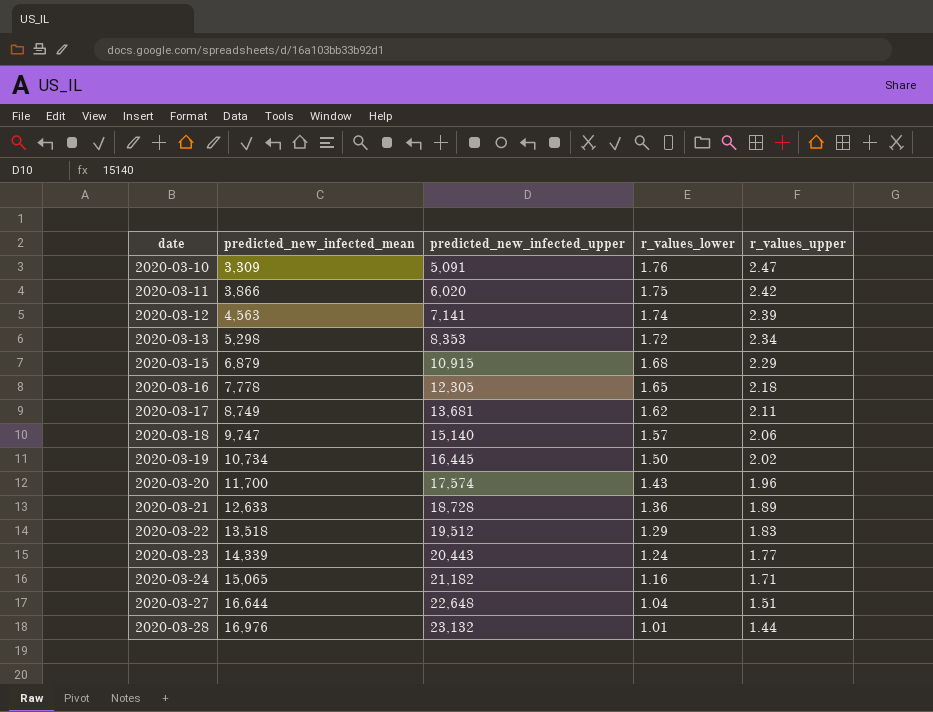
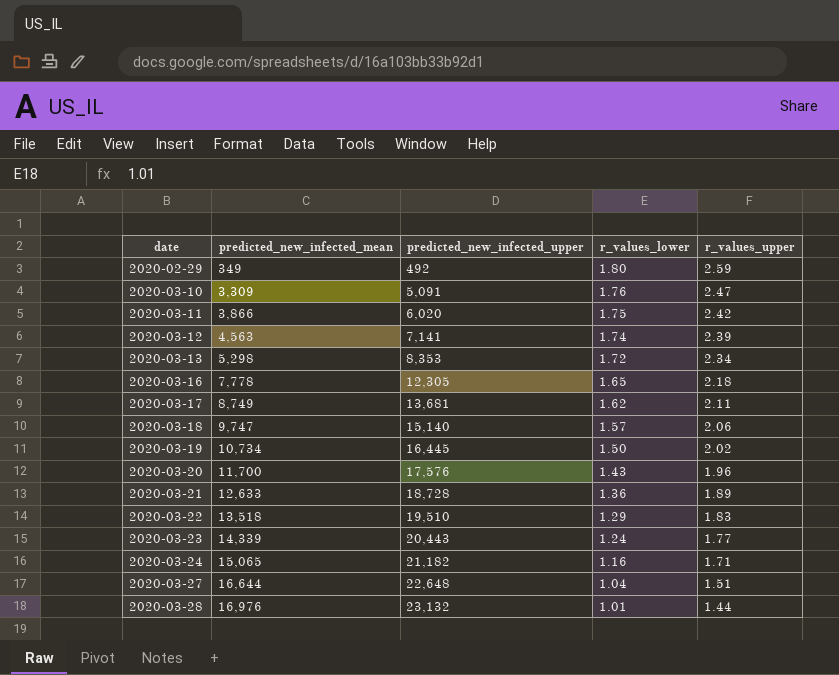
row 2020-03-15: 6,879 | 10,915 | 1.68 | 2.29 -> none
row 2020-02-29: none -> 349 | 492 | 1.80 | 2.59
2020-03-20 | predicted_new_infected_upper: 17,574 -> 17,576
2020-03-22 | predicted_new_infected_upper: 19,512 -> 19,510

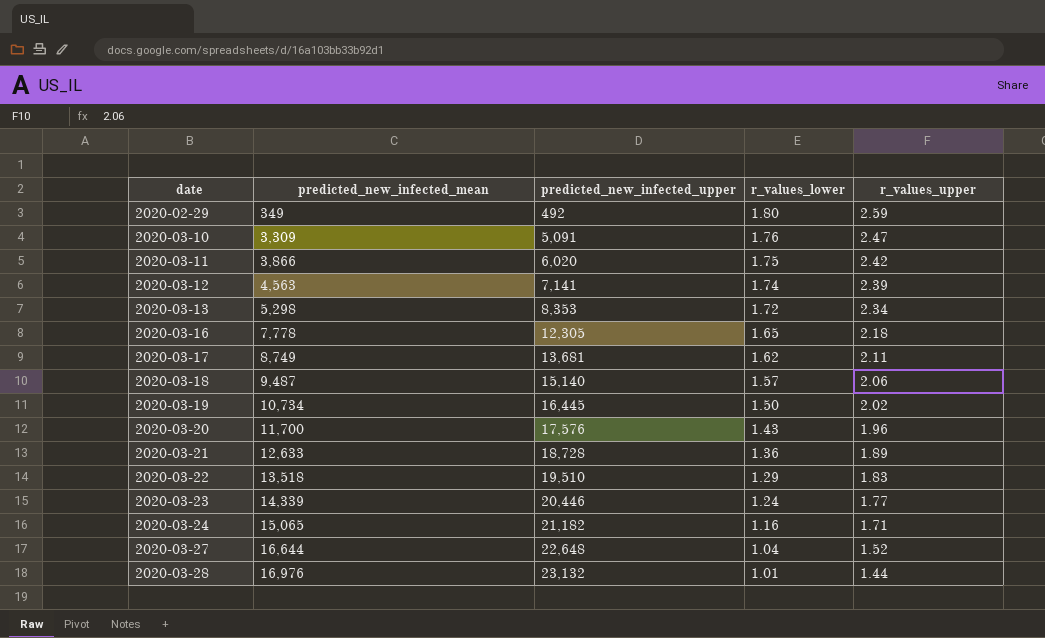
2020-03-18 | predicted_new_infected_mean: 9,747 -> 9,487
2020-03-23 | predicted_new_infected_upper: 20,443 -> 20,446
2020-03-27 | r_values_upper: 1.51 -> 1.52

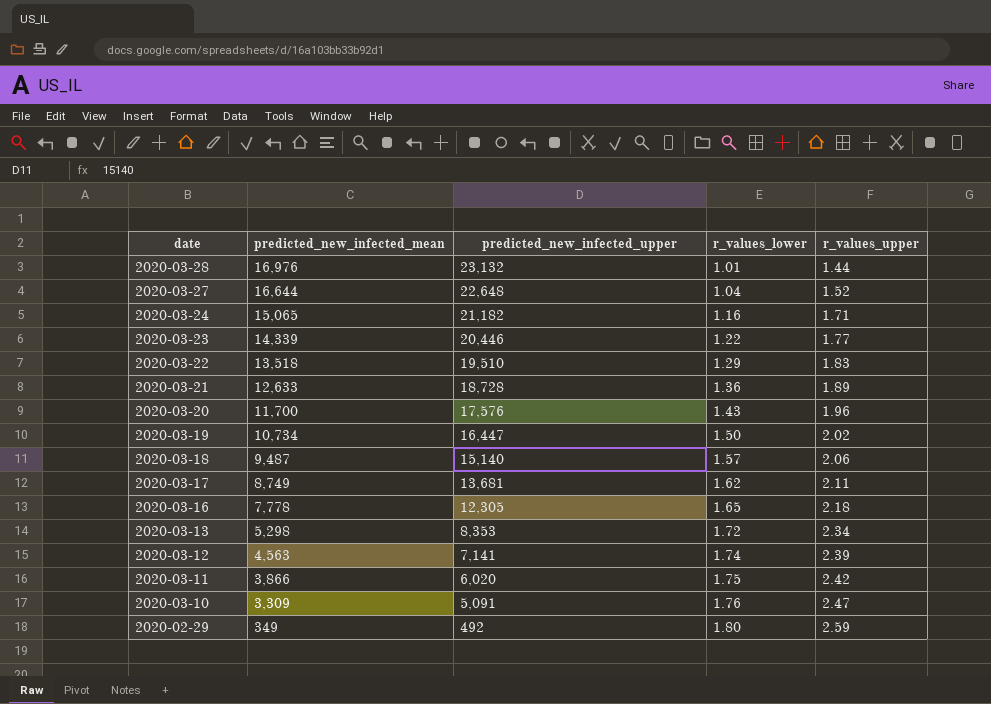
row order: date ascending -> date descending
2020-03-23 | r_values_lower: 1.24 -> 1.22
2020-03-19 | predicted_new_infected_upper: 16,445 -> 16,447

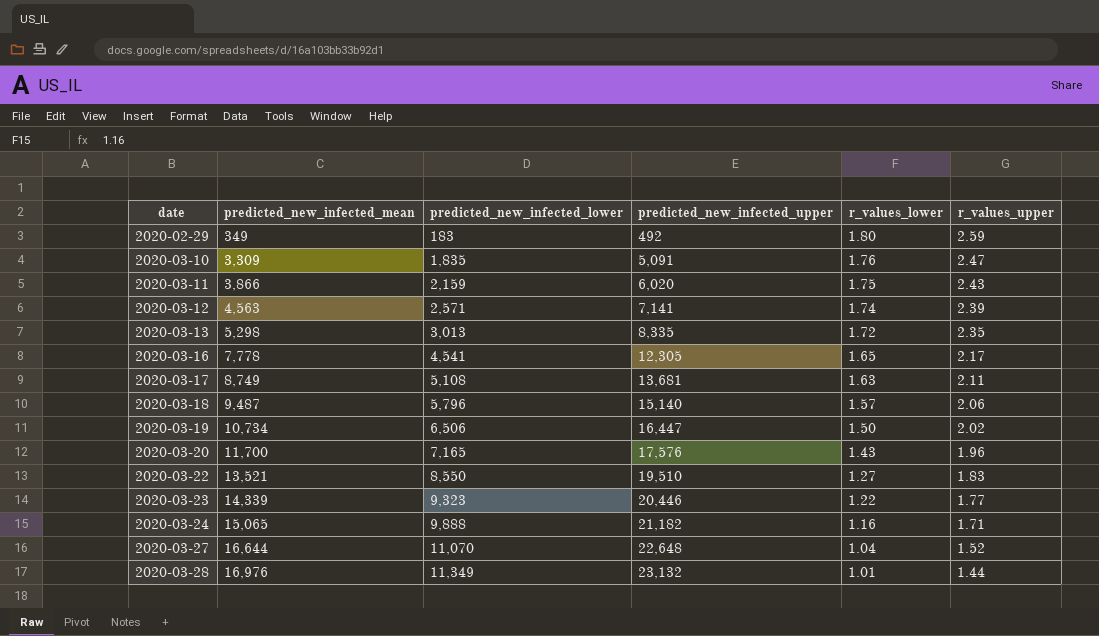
row order: date descending -> date ascending
column predicted_new_infected_lower | position: none -> 3
row 2020-03-21: 12,633 | 18,728 | 1.36 | 1.89 -> none
2020-03-11 | r_values_upper: 2.42 -> 2.43
2020-03-13 | predicted_new_infected_upper: 8,353 -> 8,335
2020-03-13 | r_values_upper: 2.34 -> 2.35
2020-03-16 | r_values_upper: 2.18 -> 2.17
2020-03-17 | r_values_lower: 1.62 -> 1.63
2020-03-22 | predicted_new_infected_mean: 13,518 -> 13,521
2020-03-22 | r_values_lower: 1.29 -> 1.27

